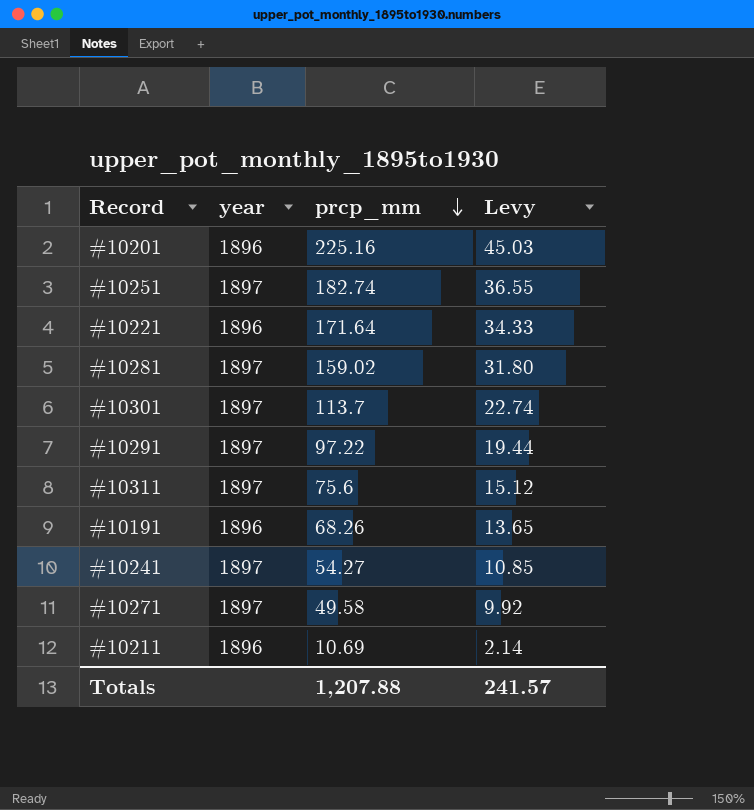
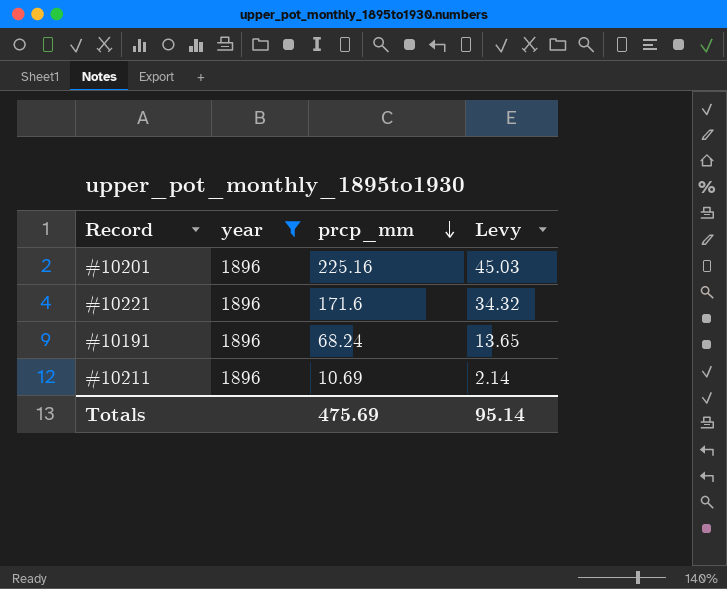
filter: none -> year = 1896
#10221 | prcp_mm: 171.64 -> 171.6
#10221 | Levy: 34.33 -> 34.32
#10191 | prcp_mm: 68.26 -> 68.24
Totals | prcp_mm: 1,207.88 -> 475.69
Totals | Levy: 241.57 -> 95.14

